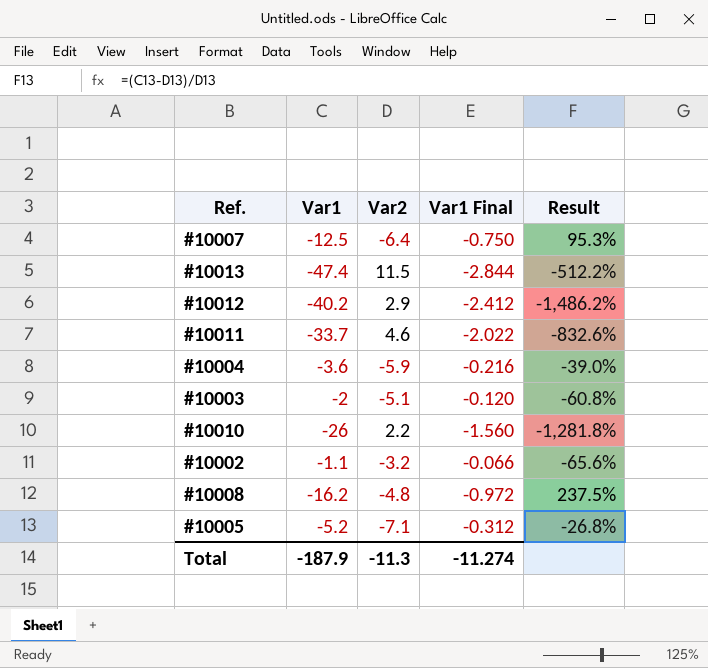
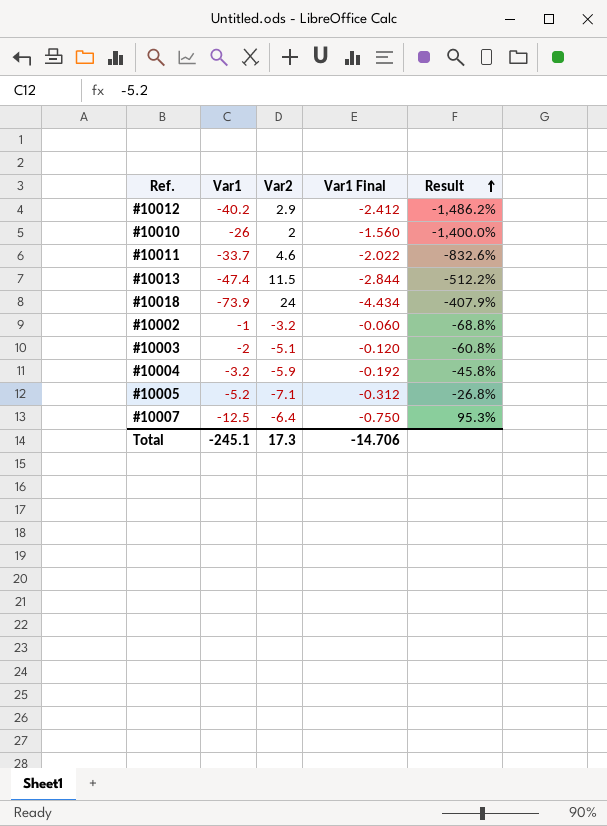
row order: none -> Result ascending
row #10008: -16.2 | -4.8 | -0.972 | 237.5% -> none
#10010 | Var2: 2.2 -> 2
#10010 | Result: -1,281.8% -> -1,400.0%
row #10018: none -> -73.9 | 24 | -4.434 | -407.9%
#10002 | Var1: -1.1 -> -1
#10002 | Var1 Final: -0.066 -> -0.060
#10002 | Result: -65.6% -> -68.8%
#10004 | Var1: -3.6 -> -3.2
#10004 | Var1 Final: -0.216 -> -0.192
#10004 | Result: -39.0% -> -45.8%
Total | Var1: -187.9 -> -245.1
Total | Var2: -11.3 -> 17.3
Total | Var1 Final: -11.274 -> -14.706

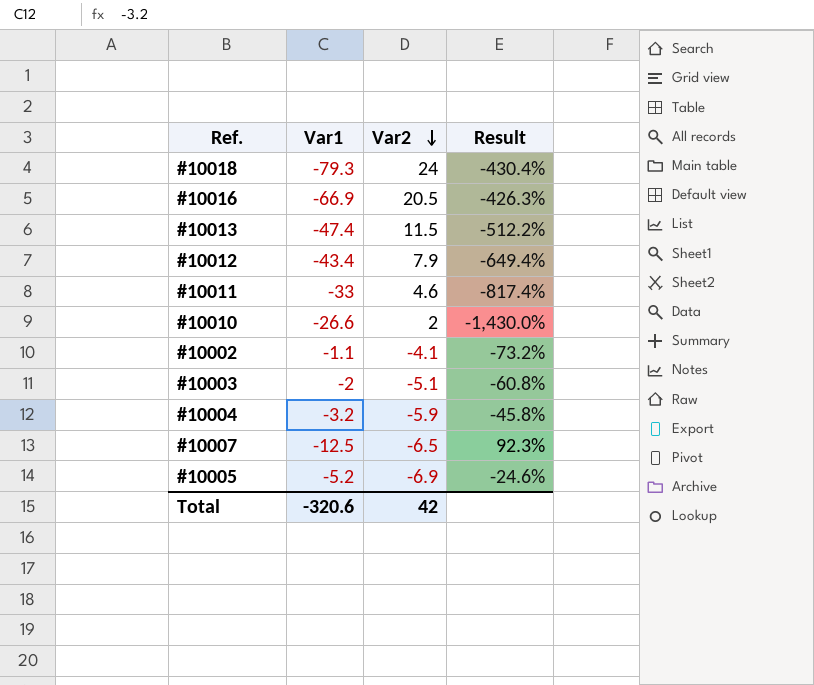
row order: Result ascending -> Var2 descending
column Var1 Final | formula: [Var1] * 0.06 -> none
#10018 | Var1: -73.9 -> -79.3
#10018 | Result: -407.9% -> -430.4%
row #10016: none -> -66.9 | 20.5 | -426.3%
#10012 | Var1: -40.2 -> -43.4
#10012 | Var2: 2.9 -> 7.9
#10012 | Result: -1,486.2% -> -649.4%
#10011 | Var1: -33.7 -> -33
#10011 | Result: -832.6% -> -817.4%
#10010 | Var1: -26 -> -26.6
#10010 | Result: -1,400.0% -> -1,430.0%
#10002 | Var1: -1 -> -1.1
#10002 | Var2: -3.2 -> -4.1
#10002 | Result: -68.8% -> -73.2%
#10007 | Var2: -6.4 -> -6.5
#10007 | Result: 95.3% -> 92.3%
#10005 | Var2: -7.1 -> -6.9
#10005 | Result: -26.8% -> -24.6%
Total | Var1: -245.1 -> -320.6
Total | Var2: 17.3 -> 42

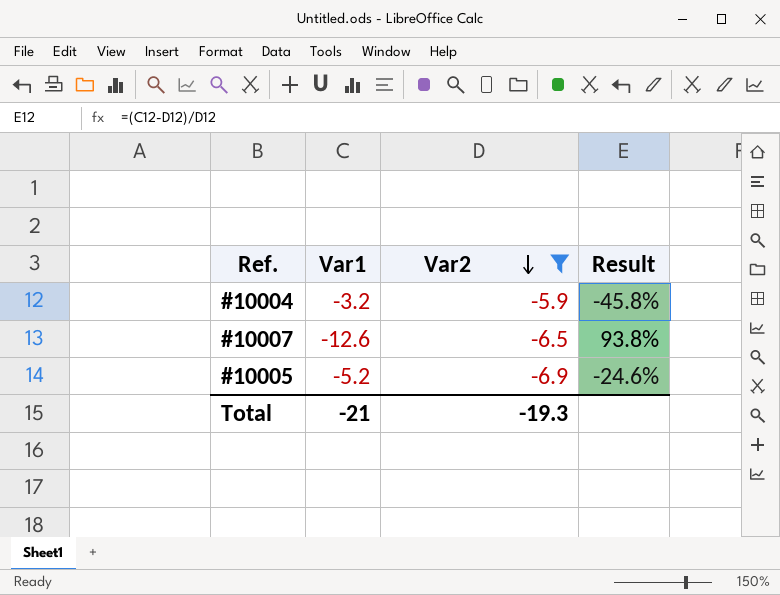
filter: none -> Var2 <= -5.9
#10007 | Var1: -12.5 -> -12.6
#10007 | Result: 92.3% -> 93.8%
Total | Var1: -320.6 -> -21
Total | Var2: 42 -> -19.3

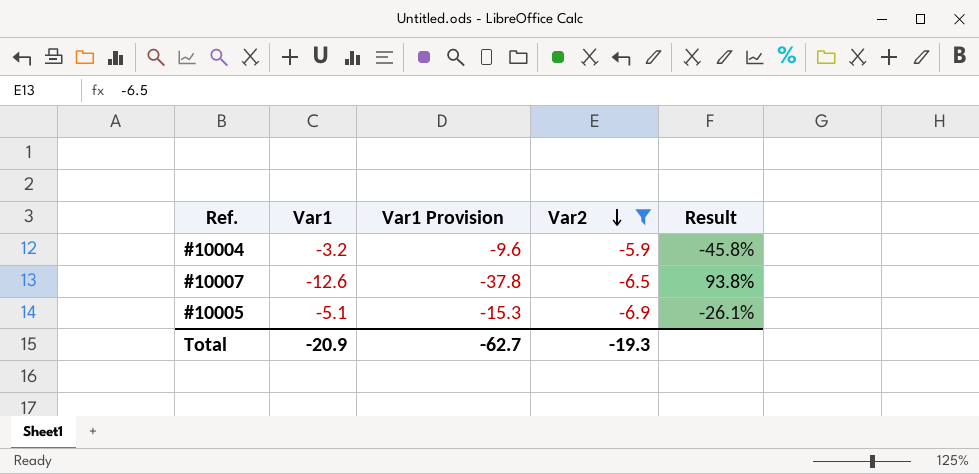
column Var1 Provision | formula: none -> [Var1] * 3
#10005 | Var1: -5.2 -> -5.1
#10005 | Result: -24.6% -> -26.1%
Total | Var1: -21 -> -20.9

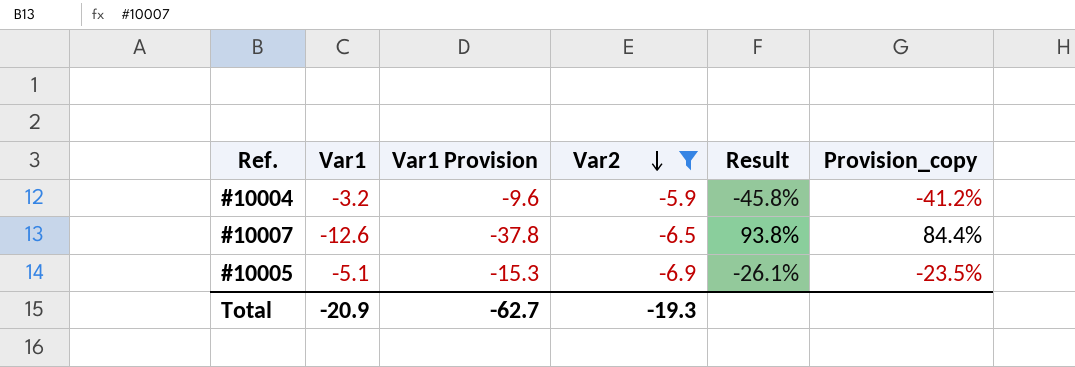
column Provision_copy | formula: none -> [Result] * 0.9

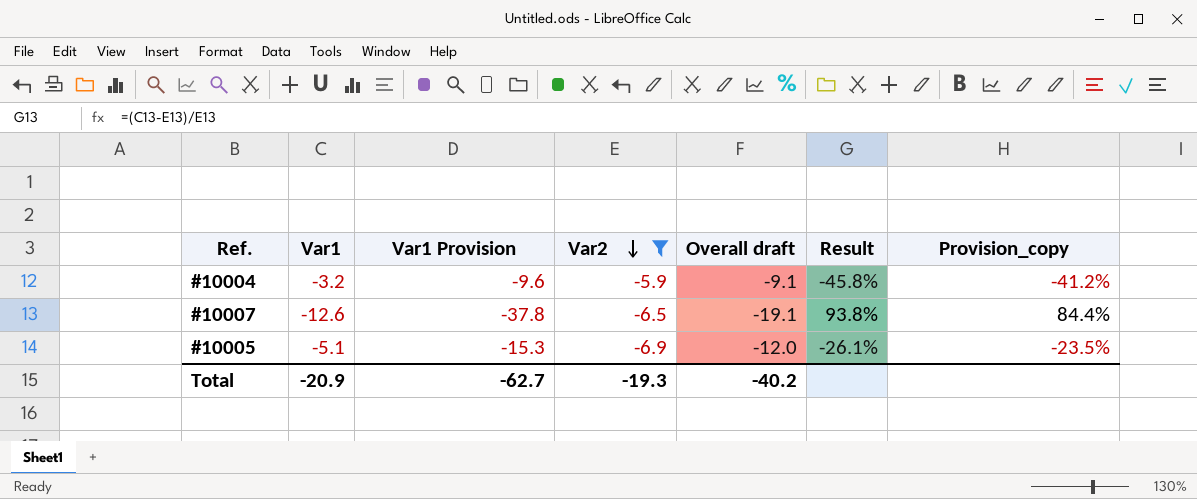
column Overall draft | formula: none -> [Var1] + [Var2]

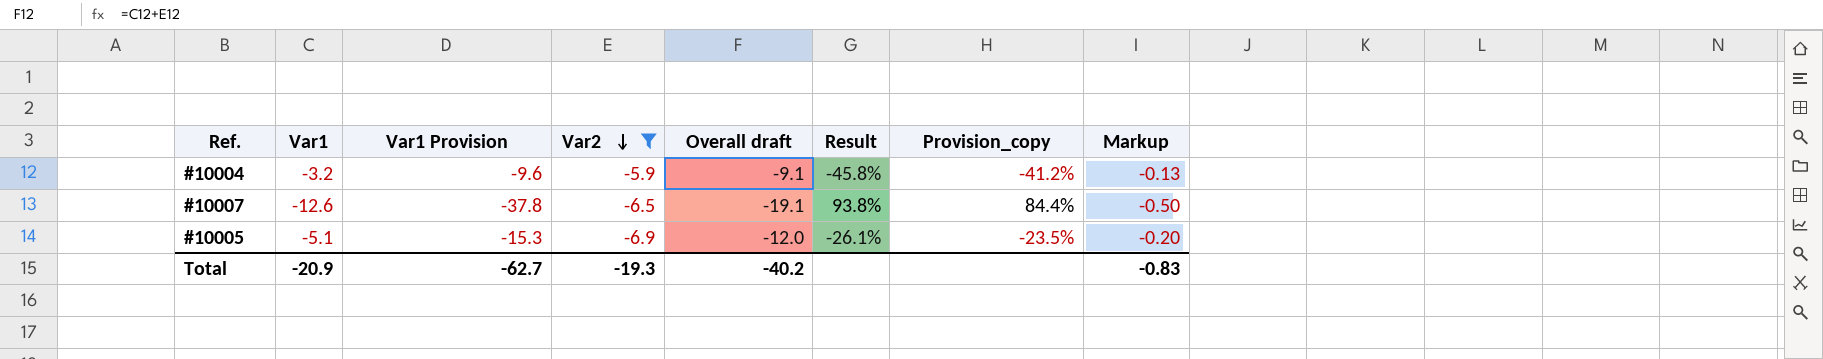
column Markup | formula: none -> [Var1] * 0.04

